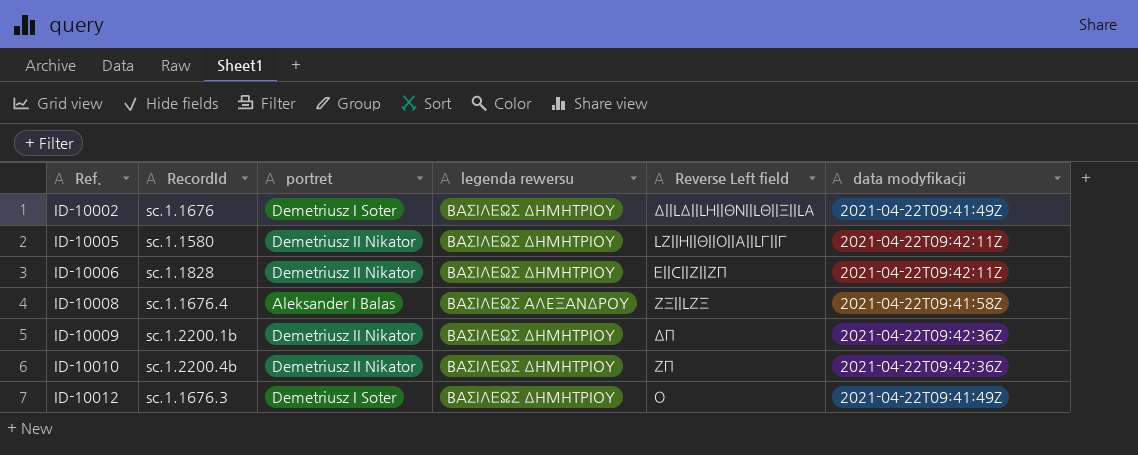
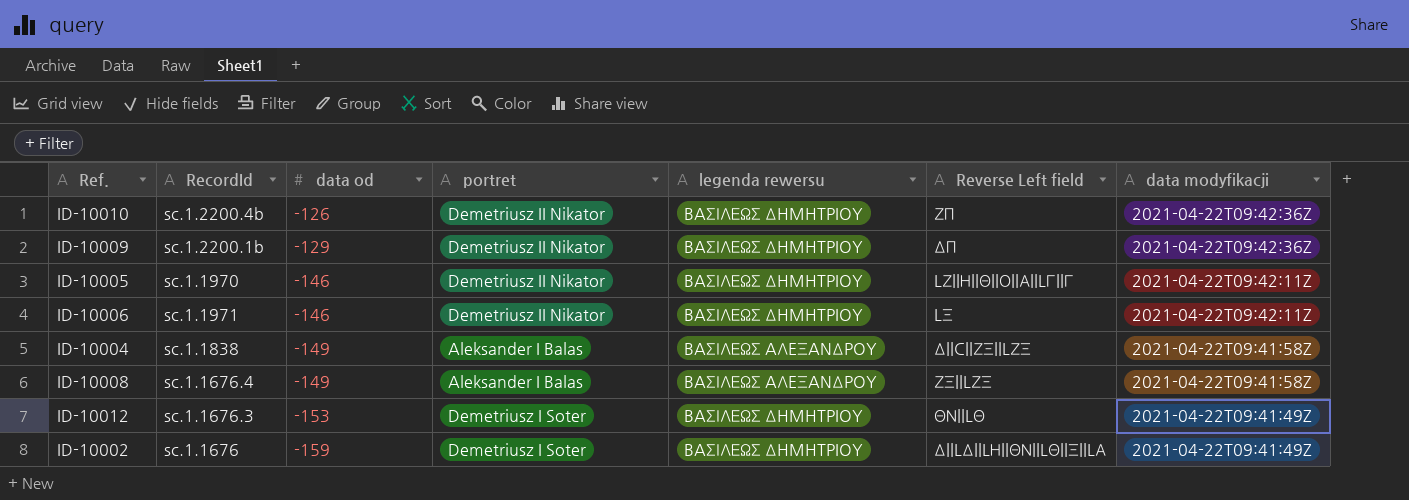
row order: Ref. ascending -> data od descending
column data od | position: none -> 3
ID-10005 | RecordId: sc.1.1580 -> sc.1.1970
ID-10006 | RecordId: sc.1.1828 -> sc.1.1971
ID-10006 | Reverse Left field: Ε||C||Ζ||ΖΠ -> LΞ
row ID-10004: none -> sc.1.1838 | -149 | Aleksander I Balas | BAΣΙΛΕΩΣ AΛEΞANΔPOY | Δ||C||ΖΞ||LΖΞ | 2021-04-22T09:41:58Z
ID-10012 | Reverse Left field: Ο -> ΘΝ||LΘ

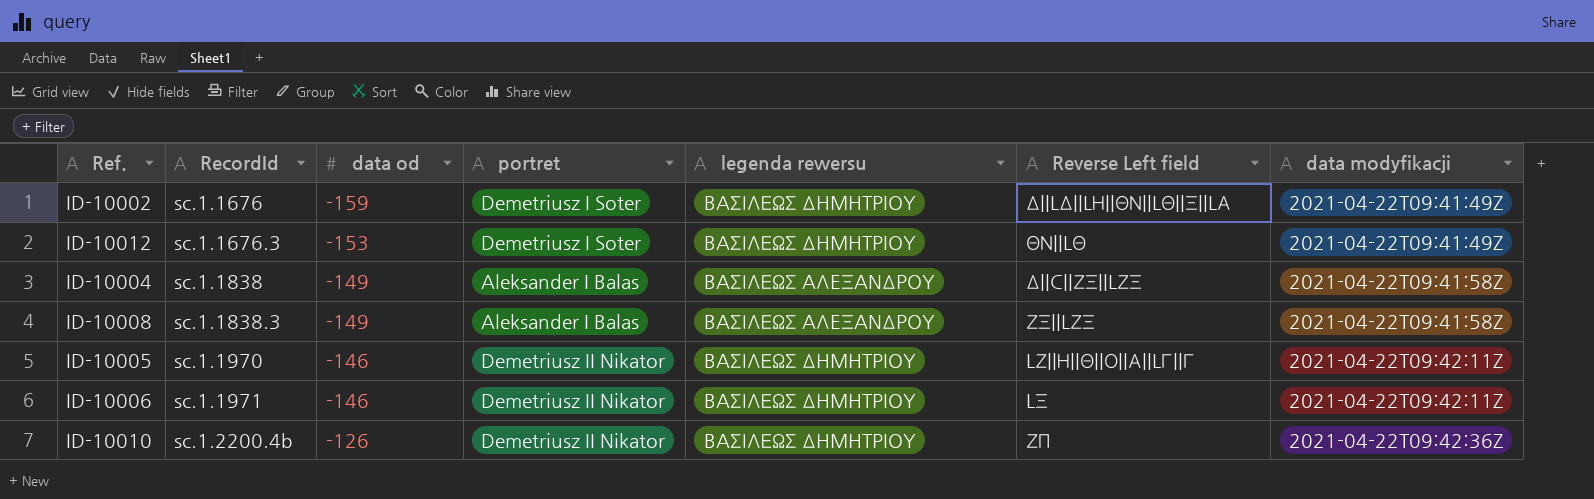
row order: data od descending -> RecordId ascending
row ID-10009: sc.1.2200.1b | -129 | Demetriusz II Nikator | BAΣΙΛΕΩΣ ΔHMHTPIOY | ΔΠ | 2021-04-22T09:42:36Z -> none
ID-10008 | RecordId: sc.1.1676.4 -> sc.1.1838.3

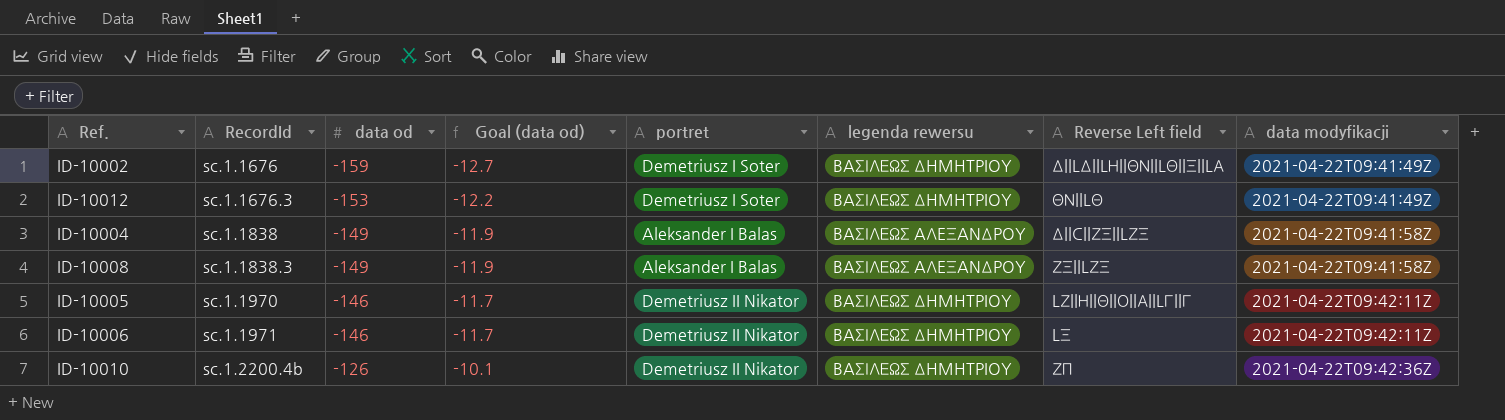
column Goal (data od) | formula: none -> [data od] * 0.08

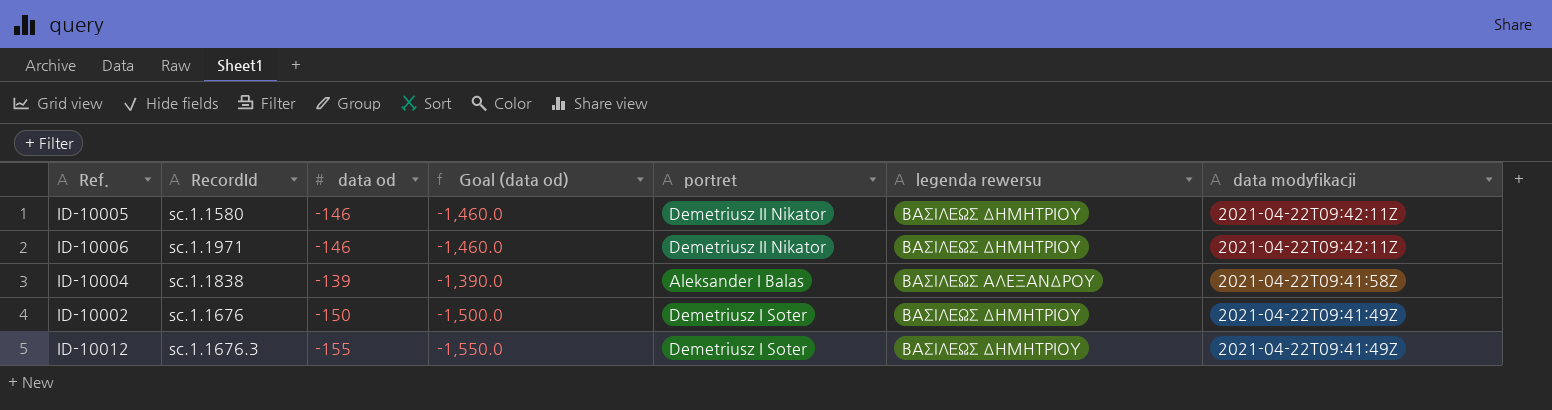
row order: RecordId ascending -> data modyfikacji descending
column Reverse Left field | position: 7 -> none
column Goal (data od) | formula: [data od] * 0.08 -> [data od] * 10
row ID-10008: sc.1.1838.3 | -149 | -11.9 | Aleksander I Balas | BAΣΙΛΕΩΣ AΛEΞANΔPOY | ΖΞ||LΖΞ | 2021-04-22T09:41:58Z -> none
row ID-10010: sc.1.2200.4b | -126 | -10.1 | Demetriusz II Nikator | BAΣΙΛΕΩΣ ΔHMHTPIOY | ΖΠ | 2021-04-22T09:42:36Z -> none
ID-10005 | RecordId: sc.1.1970 -> sc.1.1580
ID-10004 | data od: -149 -> -139
ID-10002 | data od: -159 -> -150
ID-10012 | data od: -153 -> -155

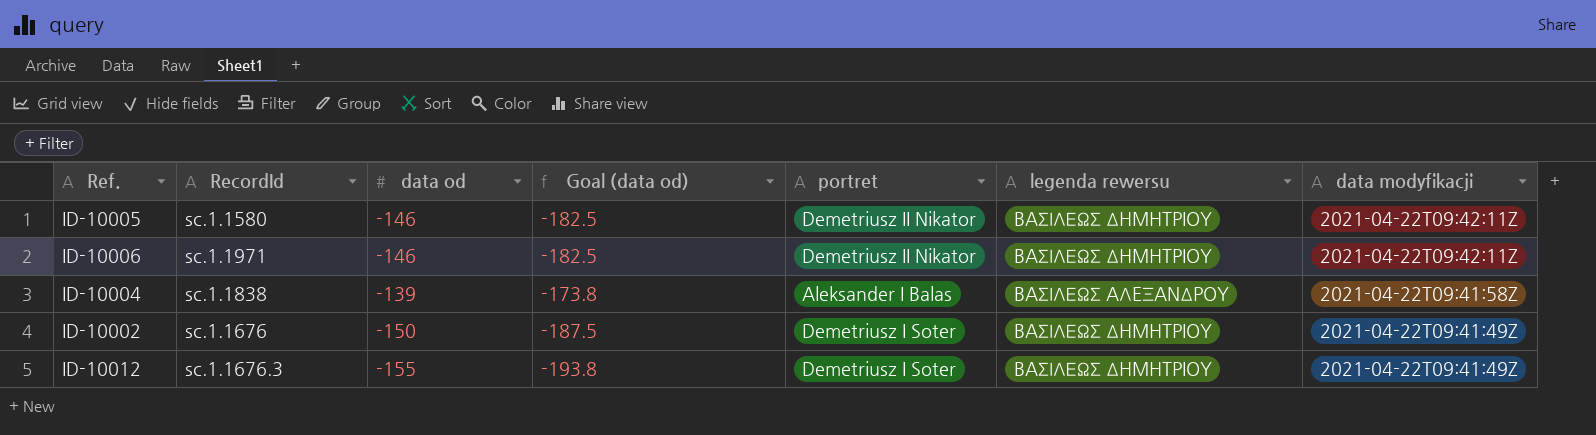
column Goal (data od) | formula: [data od] * 10 -> [data od] * 1.25

